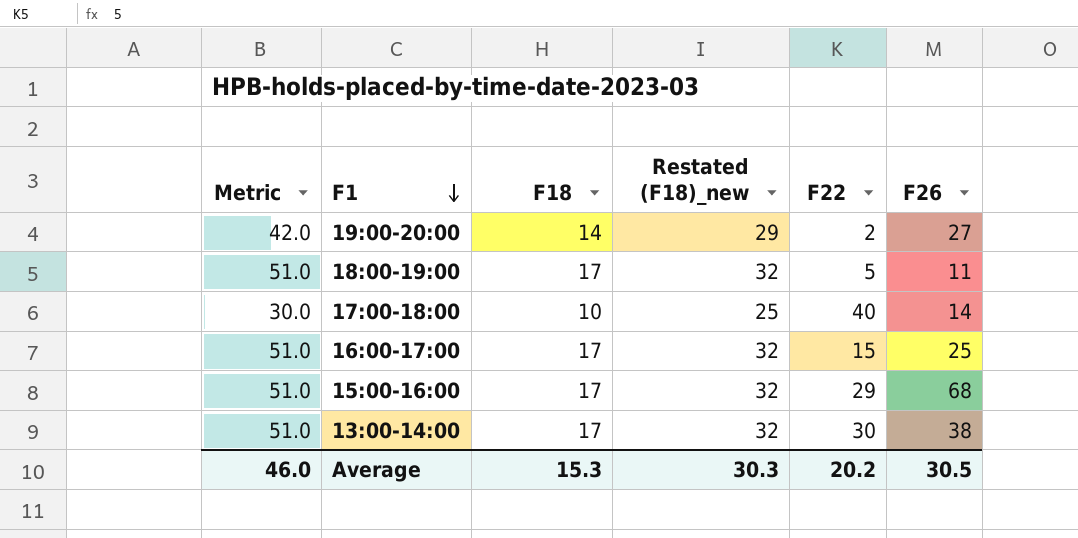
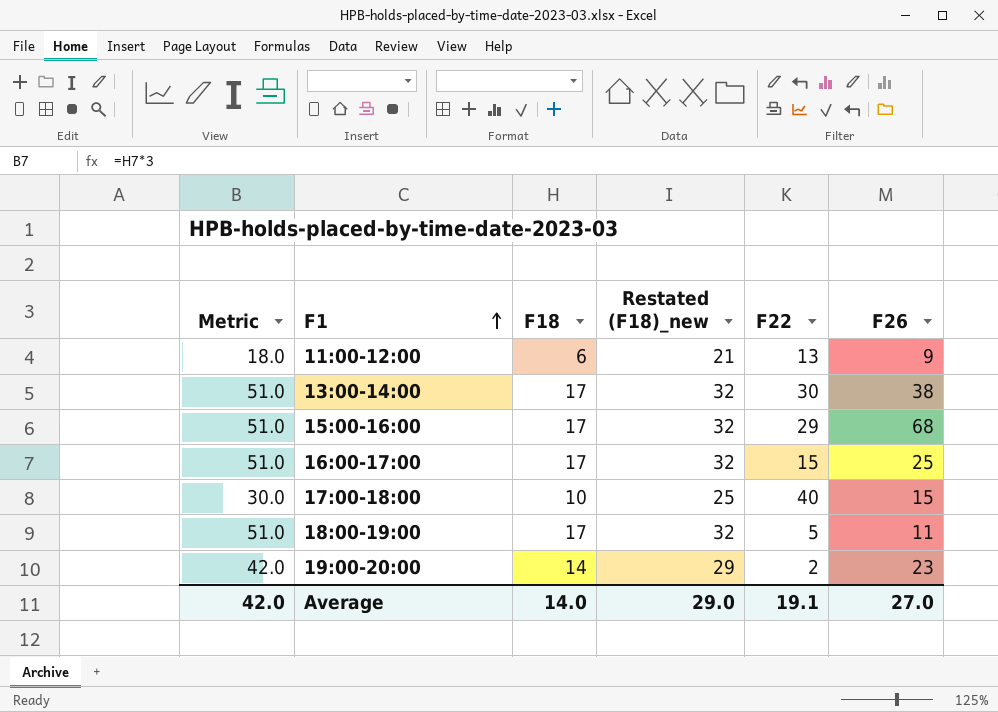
row order: F1 descending -> F1 ascending
row 11:00-12:00: none -> 18.0 | 6 | 21 | 13 | 9
17:00-18:00 | F26: 14 -> 15
19:00-20:00 | F26: 27 -> 23
Average | Metric: 46.0 -> 42.0
Average | F18: 15.3 -> 14.0
Average | Restated (F18)_new: 30.3 -> 29.0
Average | F22: 20.2 -> 19.1
Average | F26: 30.5 -> 27.0

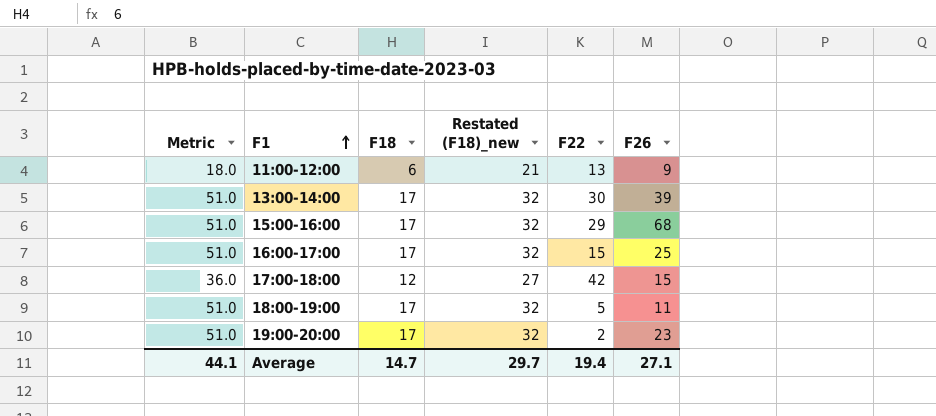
13:00-14:00 | F26: 38 -> 39
17:00-18:00 | Metric: 30.0 -> 36.0
17:00-18:00 | F18: 10 -> 12
17:00-18:00 | Restated (F18)_new: 25 -> 27
17:00-18:00 | F22: 40 -> 42
19:00-20:00 | Metric: 42.0 -> 51.0
19:00-20:00 | F18: 14 -> 17
19:00-20:00 | Restated (F18)_new: 29 -> 32
Average | Metric: 42.0 -> 44.1
Average | F18: 14.0 -> 14.7
Average | Restated (F18)_new: 29.0 -> 29.7
Average | F22: 19.1 -> 19.4
Average | F26: 27.0 -> 27.1

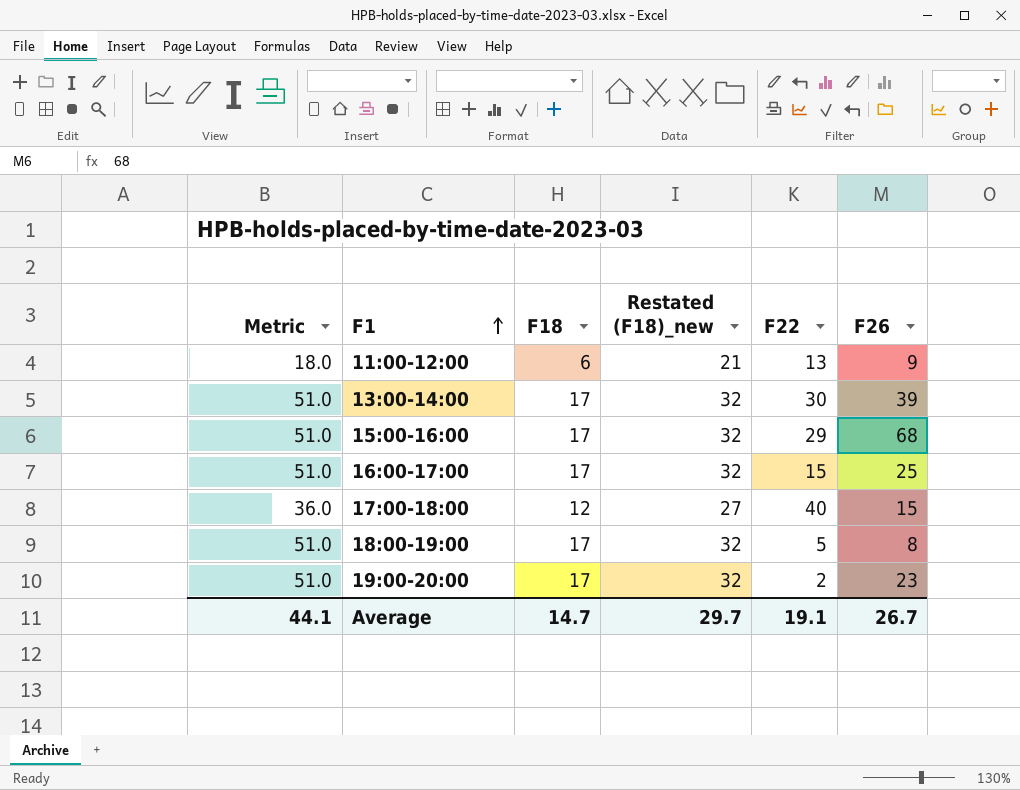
17:00-18:00 | F22: 42 -> 40
18:00-19:00 | F26: 11 -> 8
Average | F22: 19.4 -> 19.1
Average | F26: 27.1 -> 26.7

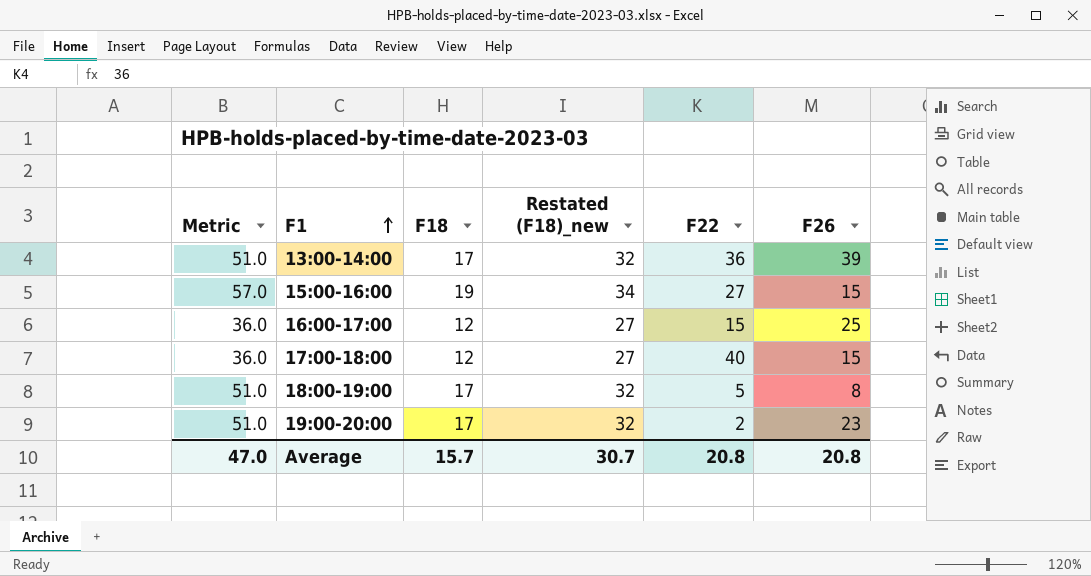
row 11:00-12:00: 18.0 | 6 | 21 | 13 | 9 -> none
13:00-14:00 | F22: 30 -> 36
15:00-16:00 | Metric: 51.0 -> 57.0
15:00-16:00 | F18: 17 -> 19
15:00-16:00 | Restated (F18)_new: 32 -> 34
15:00-16:00 | F22: 29 -> 27
15:00-16:00 | F26: 68 -> 15
16:00-17:00 | Metric: 51.0 -> 36.0
16:00-17:00 | F18: 17 -> 12
16:00-17:00 | Restated (F18)_new: 32 -> 27
Average | Metric: 44.1 -> 47.0
Average | F18: 14.7 -> 15.7
Average | Restated (F18)_new: 29.7 -> 30.7
Average | F22: 19.1 -> 20.8
Average | F26: 26.7 -> 20.8

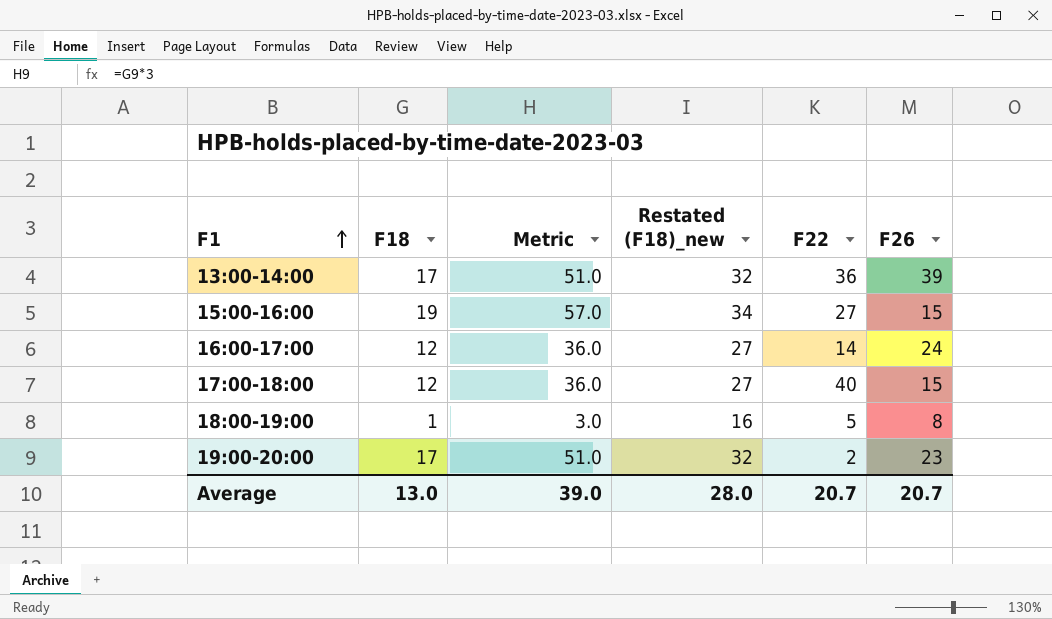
column Metric | position: 1 -> 3
16:00-17:00 | F22: 15 -> 14
16:00-17:00 | F26: 25 -> 24
18:00-19:00 | F18: 17 -> 1
18:00-19:00 | Metric: 51.0 -> 3.0
18:00-19:00 | Restated (F18)_new: 32 -> 16
Average | F18: 15.7 -> 13.0
Average | Metric: 47.0 -> 39.0
Average | Restated (F18)_new: 30.7 -> 28.0
Average | F22: 20.8 -> 20.7
Average | F26: 20.8 -> 20.7

